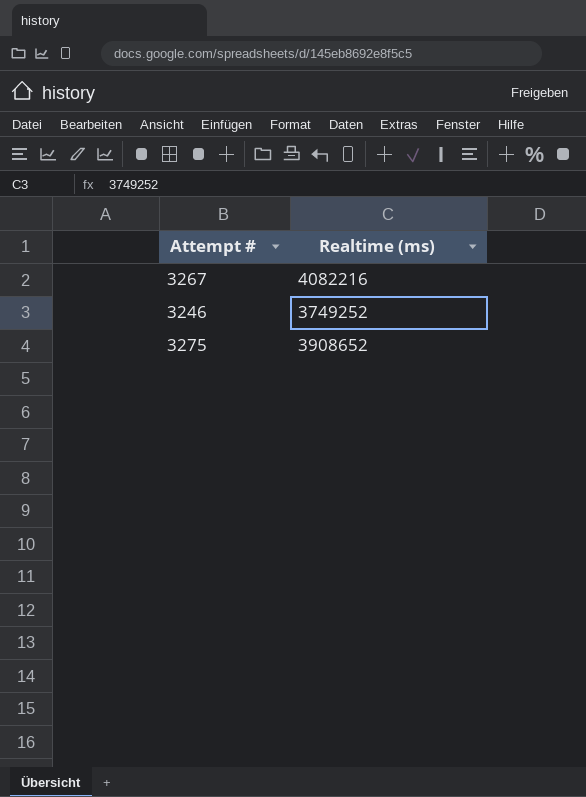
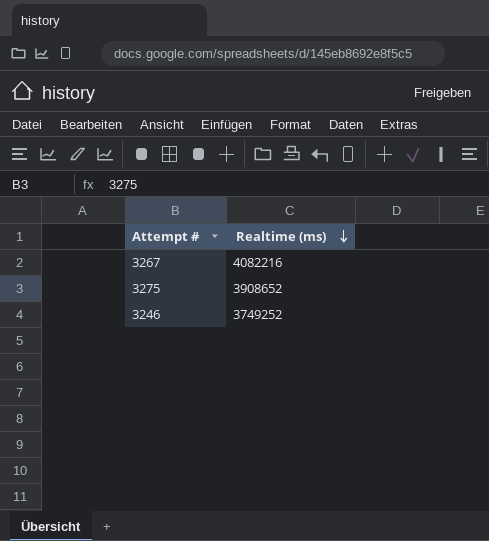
row order: none -> Realtime (ms) descending

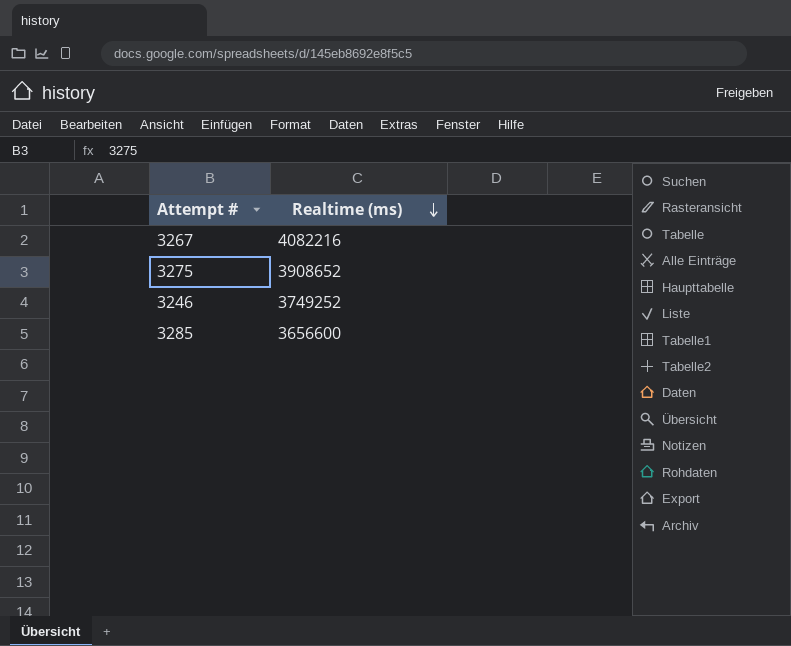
row 3285: none -> 3656600

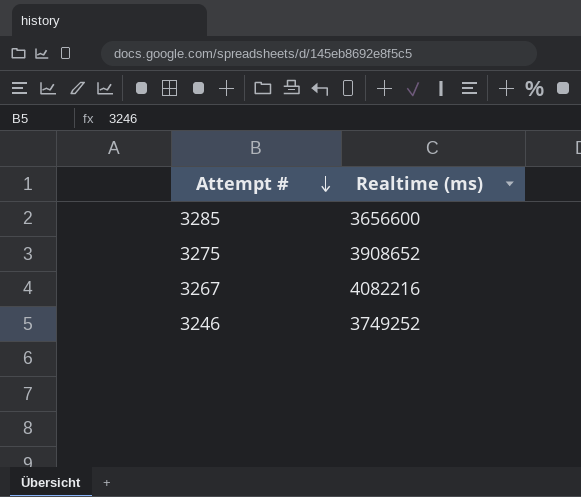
row order: Realtime (ms) descending -> Attempt # descending

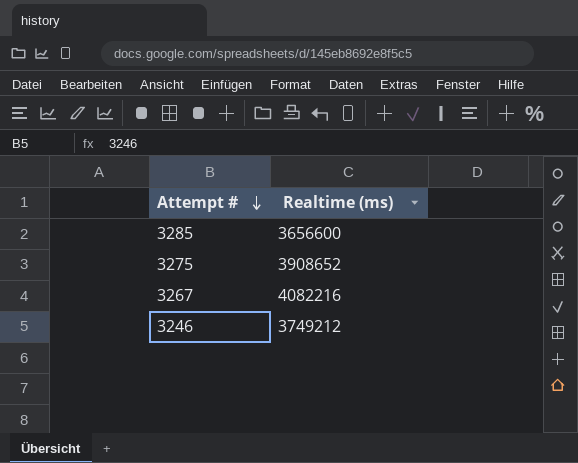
3246 | Realtime (ms): 3749252 -> 3749212

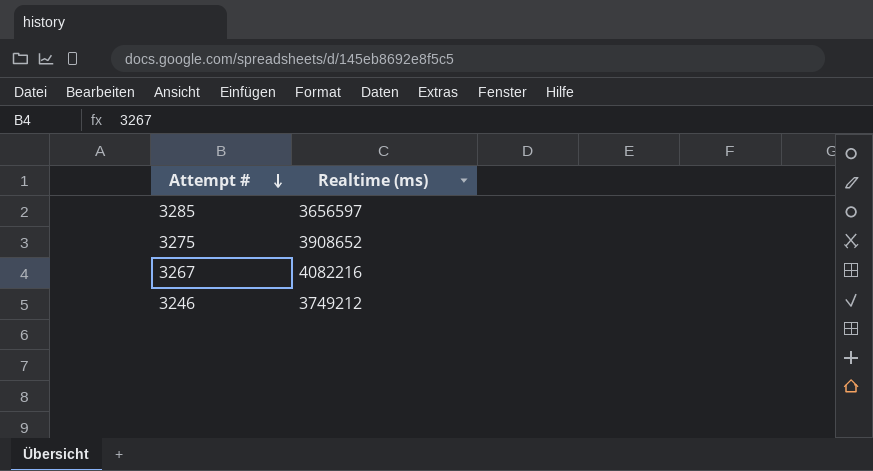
3285 | Realtime (ms): 3656600 -> 3656597

